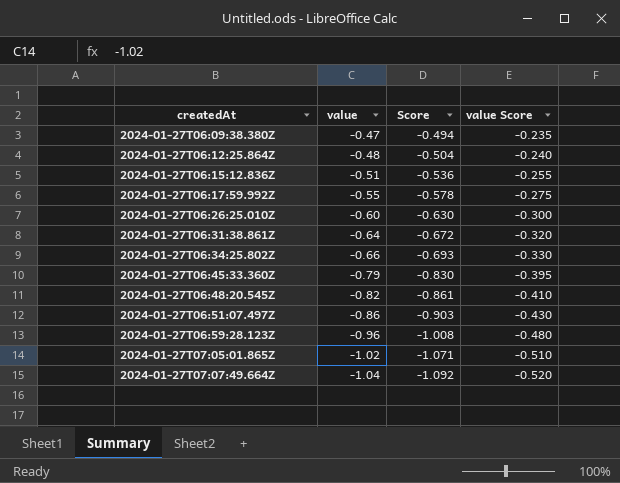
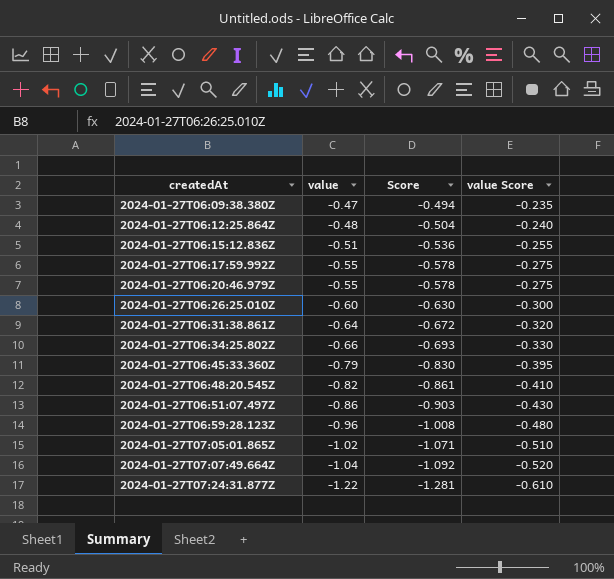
row 2024-01-27T06:20:46.979Z: none -> -0.55 | -0.578 | -0.275
row 2024-01-27T07:24:31.877Z: none -> -1.22 | -1.281 | -0.610

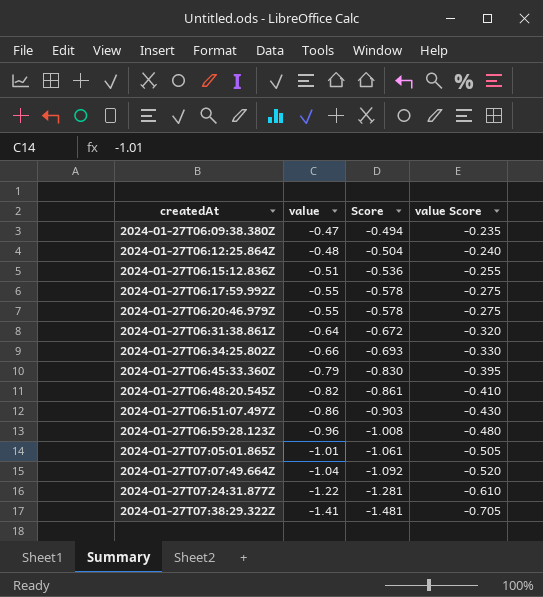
row 2024-01-27T06:26:25.010Z: -0.60 | -0.630 | -0.300 -> none
2024-01-27T07:05:01.865Z | value: -1.02 -> -1.01
2024-01-27T07:05:01.865Z | Score: -1.071 -> -1.061
2024-01-27T07:05:01.865Z | value Score: -0.510 -> -0.505
row 2024-01-27T07:38:29.322Z: none -> -1.41 | -1.481 | -0.705

